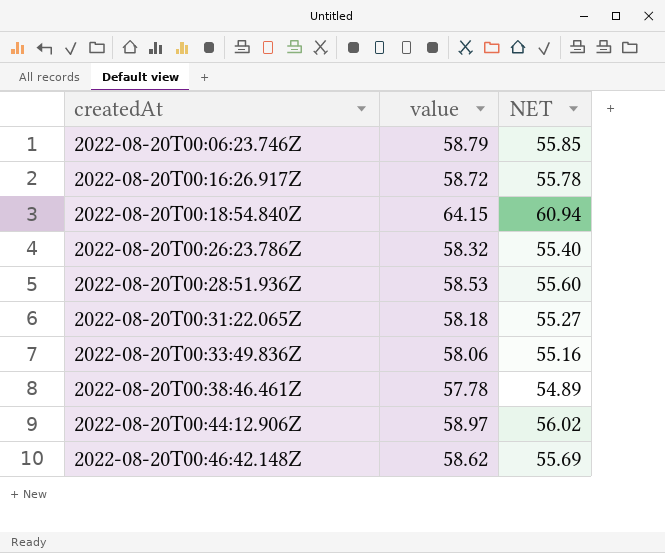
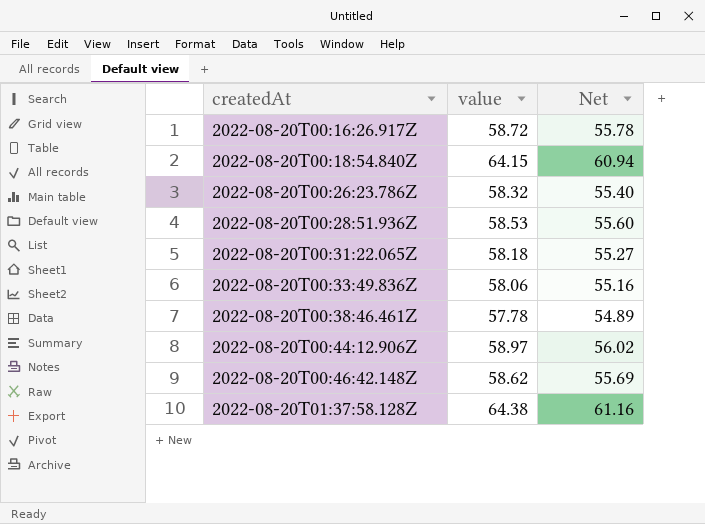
column name: NET -> Net
row 2022-08-20T00:06:23.746Z: 58.79 | 55.85 -> none
row 2022-08-20T01:37:58.128Z: none -> 64.38 | 61.16

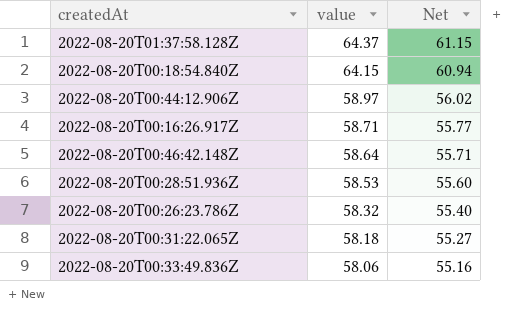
row order: createdAt ascending -> value descending
row 2022-08-20T00:38:46.461Z: 57.78 | 54.89 -> none
2022-08-20T01:37:58.128Z | value: 64.38 -> 64.37
2022-08-20T01:37:58.128Z | Net: 61.16 -> 61.15
2022-08-20T00:16:26.917Z | value: 58.72 -> 58.71
2022-08-20T00:16:26.917Z | Net: 55.78 -> 55.77
2022-08-20T00:46:42.148Z | value: 58.62 -> 58.64
2022-08-20T00:46:42.148Z | Net: 55.69 -> 55.71

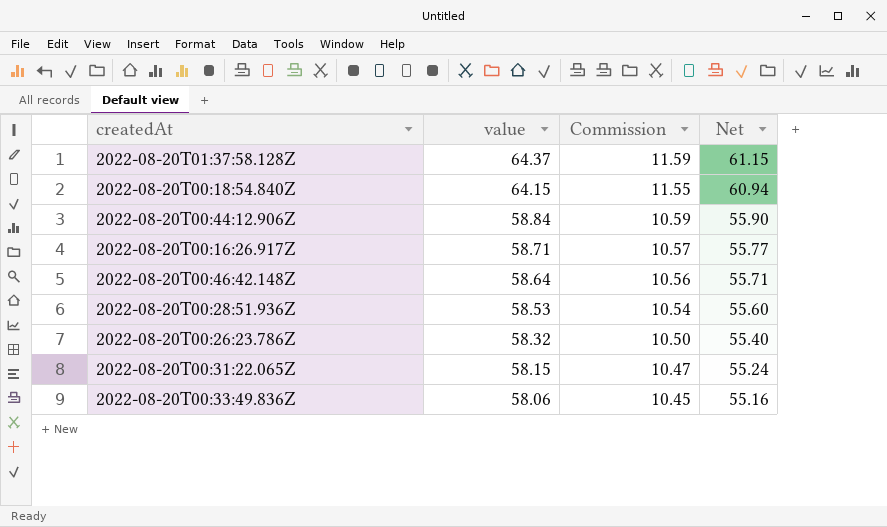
column Commission | formula: none -> [value] * 0.18
2022-08-20T00:44:12.906Z | value: 58.97 -> 58.84
2022-08-20T00:44:12.906Z | Net: 56.02 -> 55.90
2022-08-20T00:31:22.065Z | value: 58.18 -> 58.15
2022-08-20T00:31:22.065Z | Net: 55.27 -> 55.24

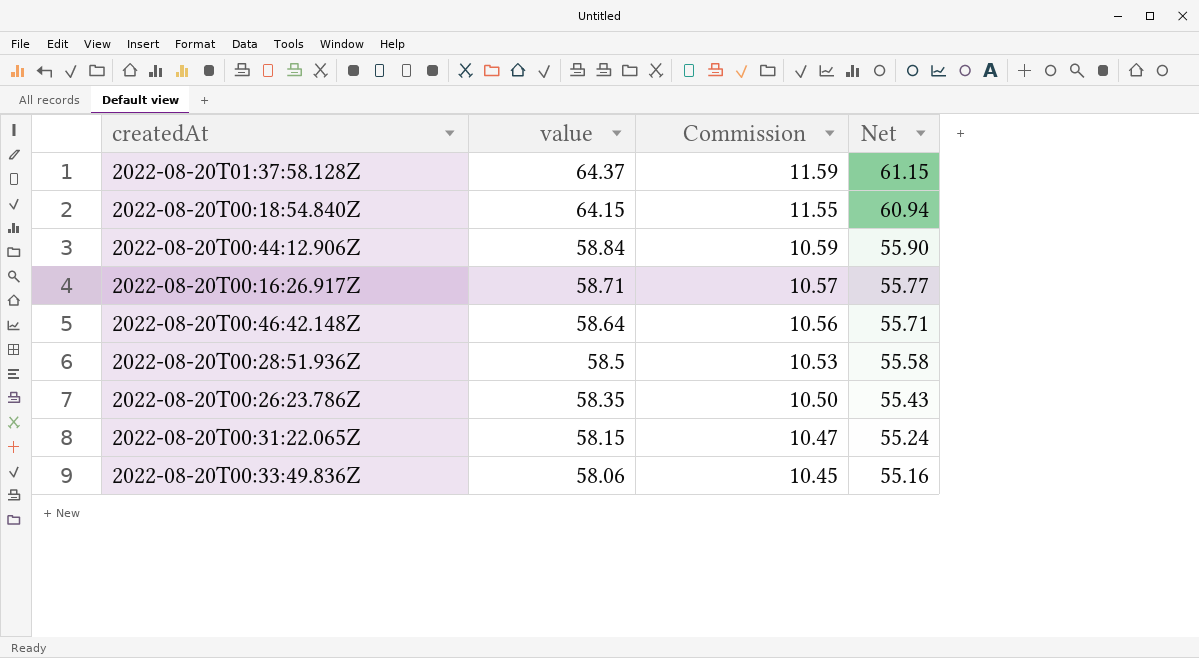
2022-08-20T00:28:51.936Z | value: 58.53 -> 58.5
2022-08-20T00:28:51.936Z | Commission: 10.54 -> 10.53
2022-08-20T00:28:51.936Z | Net: 55.60 -> 55.58
2022-08-20T00:26:23.786Z | value: 58.32 -> 58.35
2022-08-20T00:26:23.786Z | Net: 55.40 -> 55.43

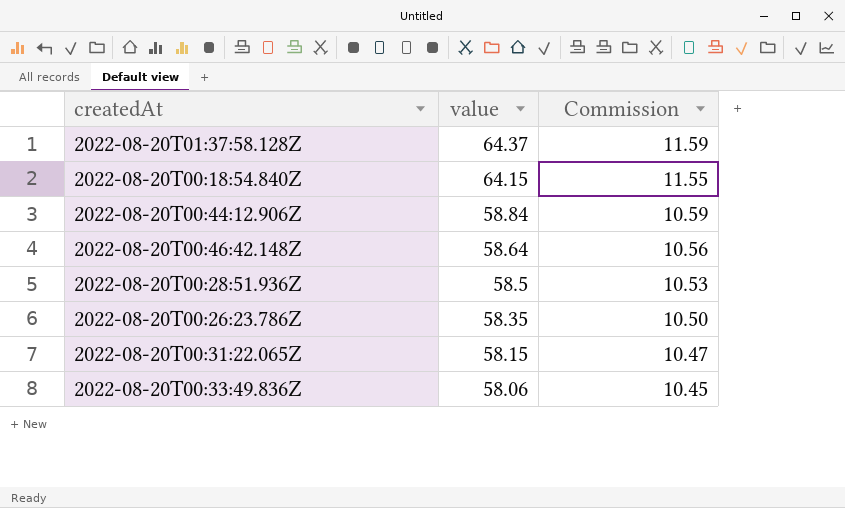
column Net | formula: [value] * 0.95 -> none
row 2022-08-20T00:16:26.917Z: 58.71 | 10.57 | 55.77 -> none

